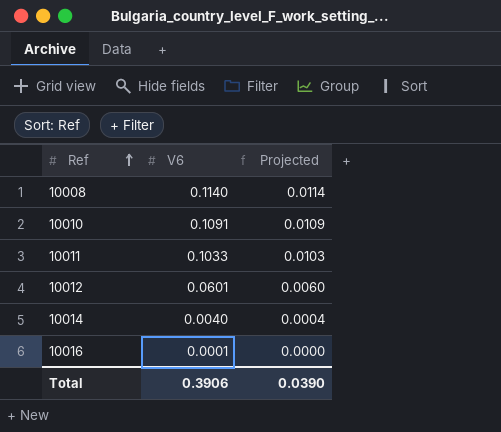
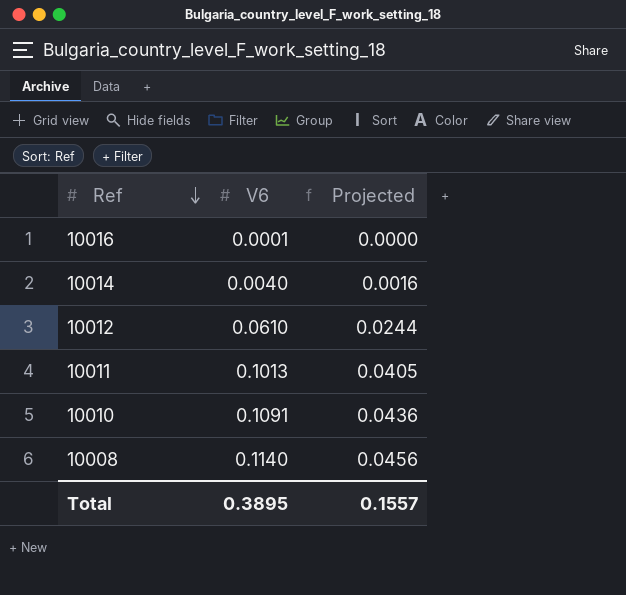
row order: Ref ascending -> Ref descending
column Projected | formula: [V6] * 0.1 -> [V6] * 0.4
10012 | V6: 0.0601 -> 0.0610
10011 | V6: 0.1033 -> 0.1013
Total | V6: 0.3906 -> 0.3895
Total | Projected: 0.0390 -> 0.1557

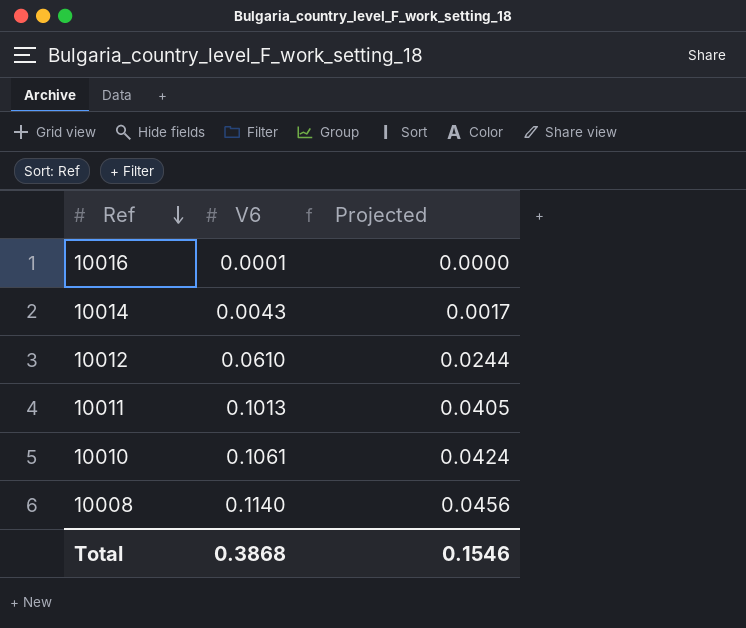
10014 | V6: 0.0040 -> 0.0043
10014 | Projected: 0.0016 -> 0.0017
10010 | V6: 0.1091 -> 0.1061
10010 | Projected: 0.0436 -> 0.0424
Total | V6: 0.3895 -> 0.3868
Total | Projected: 0.1557 -> 0.1546

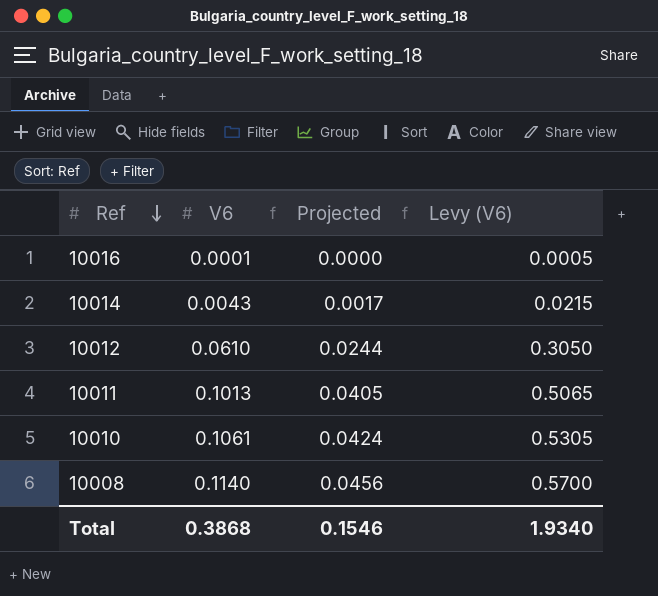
column Levy (V6) | formula: none -> [V6] * 5

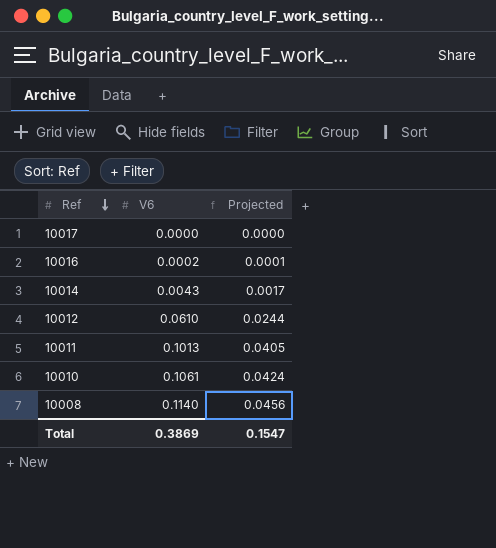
column Levy (V6) | formula: [V6] * 5 -> none
row 10017: none -> 0.0000 | 0.0000
10016 | V6: 0.0001 -> 0.0002
10016 | Projected: 0.0000 -> 0.0001
Total | V6: 0.3868 -> 0.3869
Total | Projected: 0.1546 -> 0.1547

